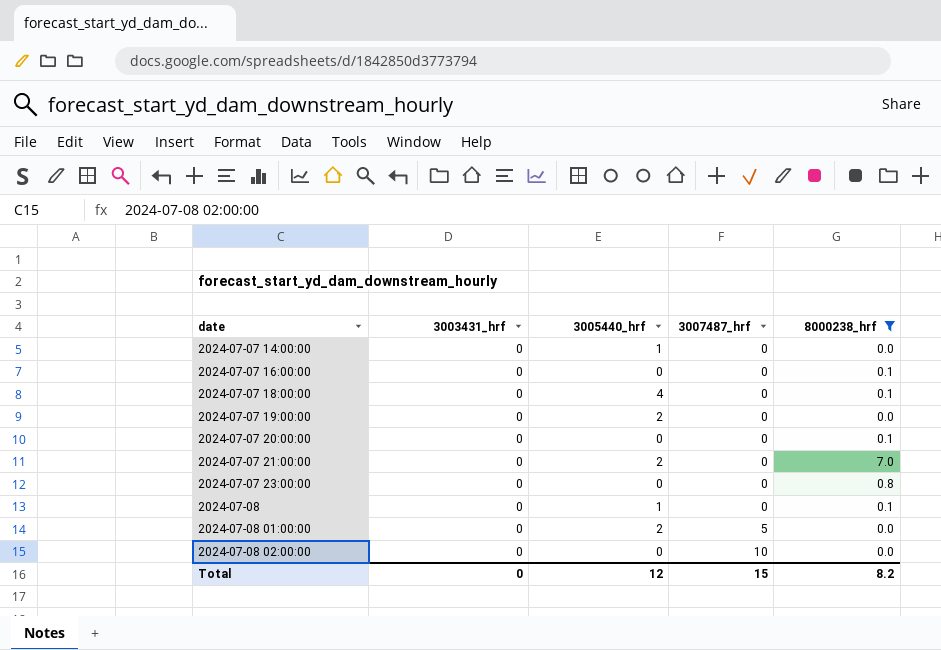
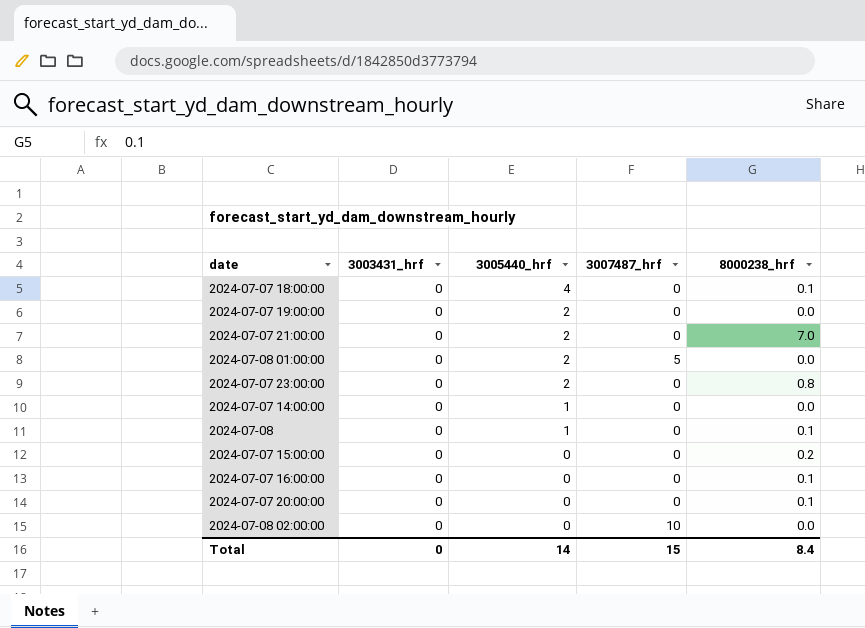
filter: 8000238_hrf != 0.2 -> none
row order: date ascending -> 3005440_hrf descending
2024-07-07 23:00:00 | 3005440_hrf: 0 -> 2
Total | 3005440_hrf: 12 -> 14
Total | 8000238_hrf: 8.2 -> 8.4

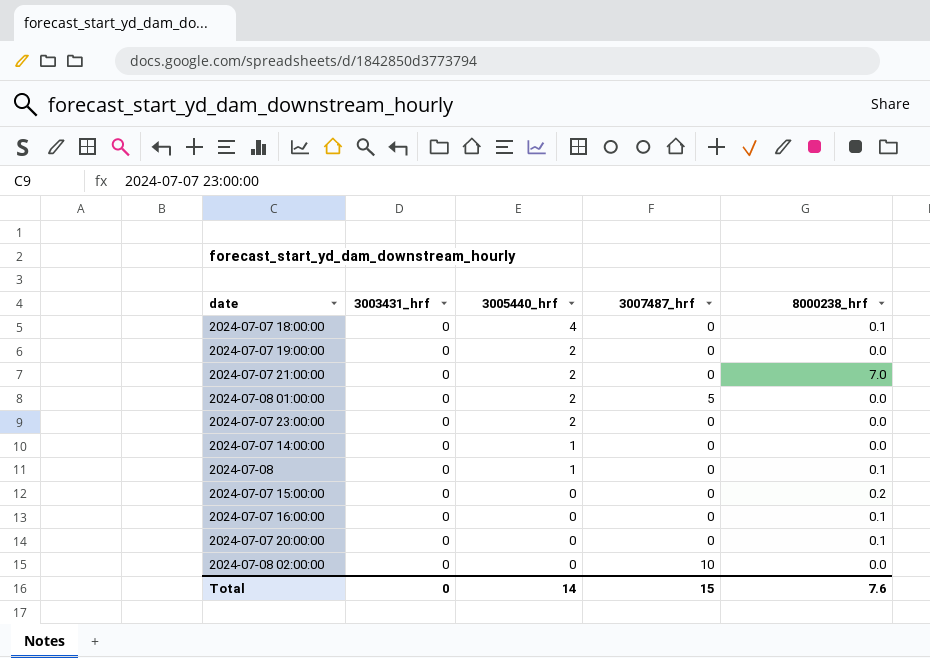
2024-07-07 23:00:00 | 8000238_hrf: 0.8 -> 0.0
Total | 8000238_hrf: 8.4 -> 7.6

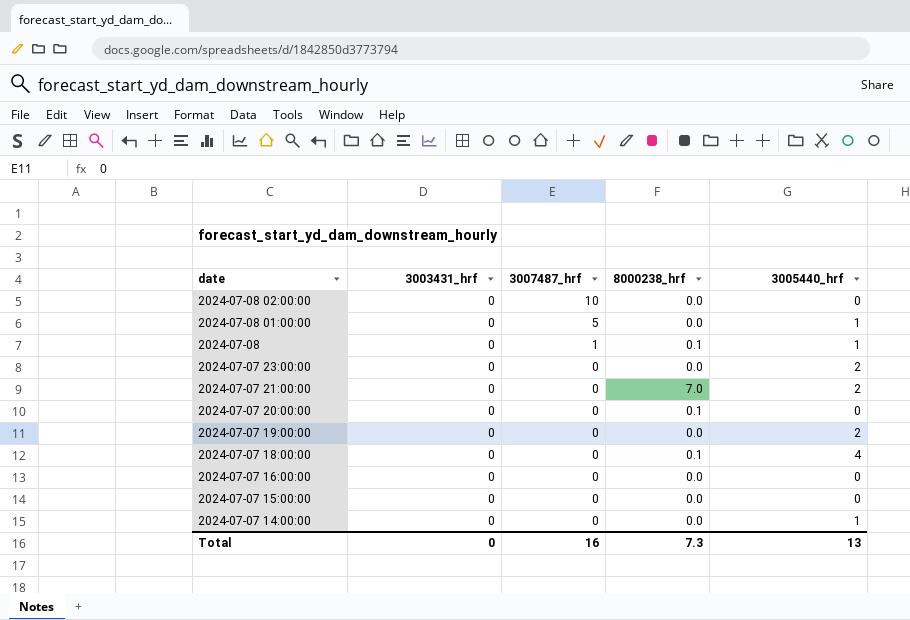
row order: 3005440_hrf descending -> date descending
column 3005440_hrf | position: 3 -> 5
2024-07-08 01:00:00 | 3005440_hrf: 2 -> 1
2024-07-08 | 3007487_hrf: 0 -> 1
2024-07-07 16:00:00 | 8000238_hrf: 0.1 -> 0.0
2024-07-07 15:00:00 | 8000238_hrf: 0.2 -> 0.0
Total | 3007487_hrf: 15 -> 16
Total | 8000238_hrf: 7.6 -> 7.3
Total | 3005440_hrf: 14 -> 13

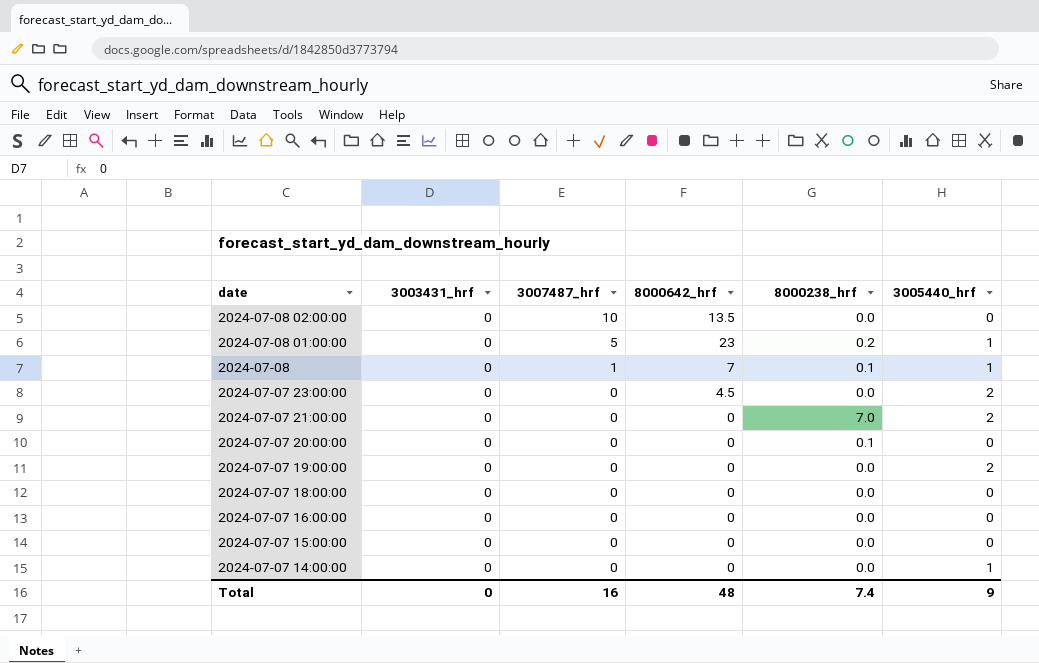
column 8000642_hrf | position: none -> 4
2024-07-08 01:00:00 | 8000238_hrf: 0.0 -> 0.2
2024-07-07 18:00:00 | 8000238_hrf: 0.1 -> 0.0
2024-07-07 18:00:00 | 3005440_hrf: 4 -> 0
Total | 8000238_hrf: 7.3 -> 7.4
Total | 3005440_hrf: 13 -> 9

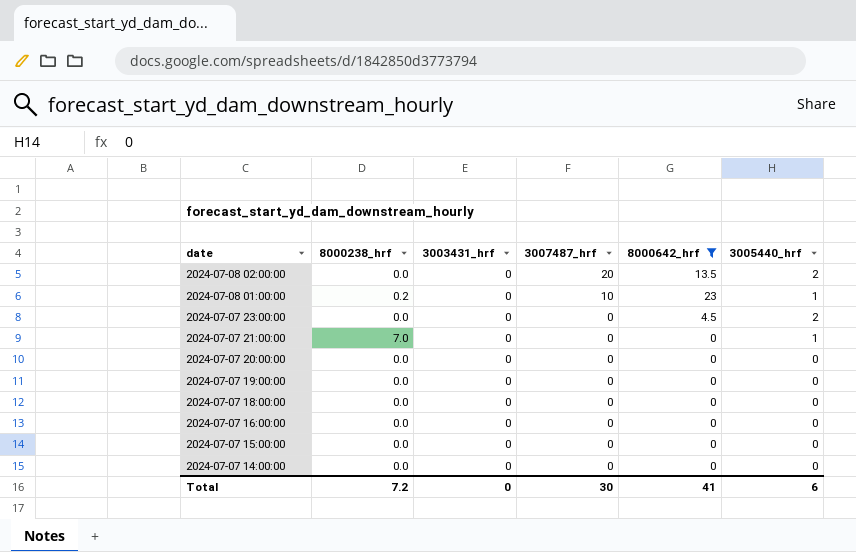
filter: none -> 8000642_hrf != 7
column 8000238_hrf | position: 5 -> 2
2024-07-08 02:00:00 | 3007487_hrf: 10 -> 20
2024-07-08 02:00:00 | 3005440_hrf: 0 -> 2
2024-07-08 01:00:00 | 3007487_hrf: 5 -> 10
2024-07-07 21:00:00 | 3005440_hrf: 2 -> 1
2024-07-07 20:00:00 | 8000238_hrf: 0.1 -> 0.0
2024-07-07 19:00:00 | 3005440_hrf: 2 -> 0
2024-07-07 14:00:00 | 3005440_hrf: 1 -> 0
Total | 8000238_hrf: 7.4 -> 7.2
Total | 3007487_hrf: 16 -> 30
Total | 8000642_hrf: 48 -> 41
Total | 3005440_hrf: 9 -> 6

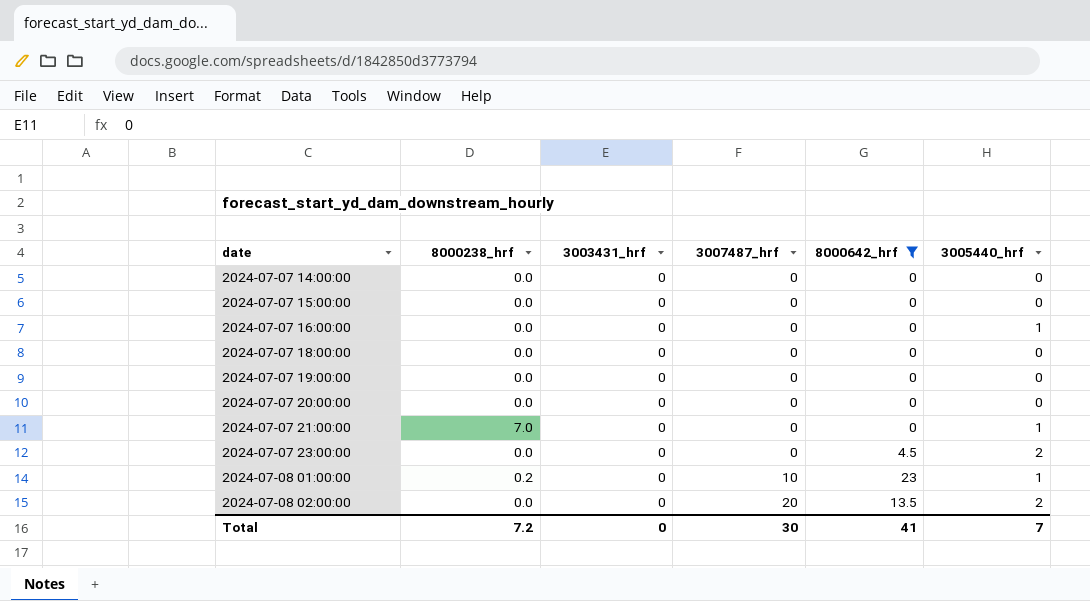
row order: date descending -> date ascending
2024-07-07 16:00:00 | 3005440_hrf: 0 -> 1
Total | 3005440_hrf: 6 -> 7

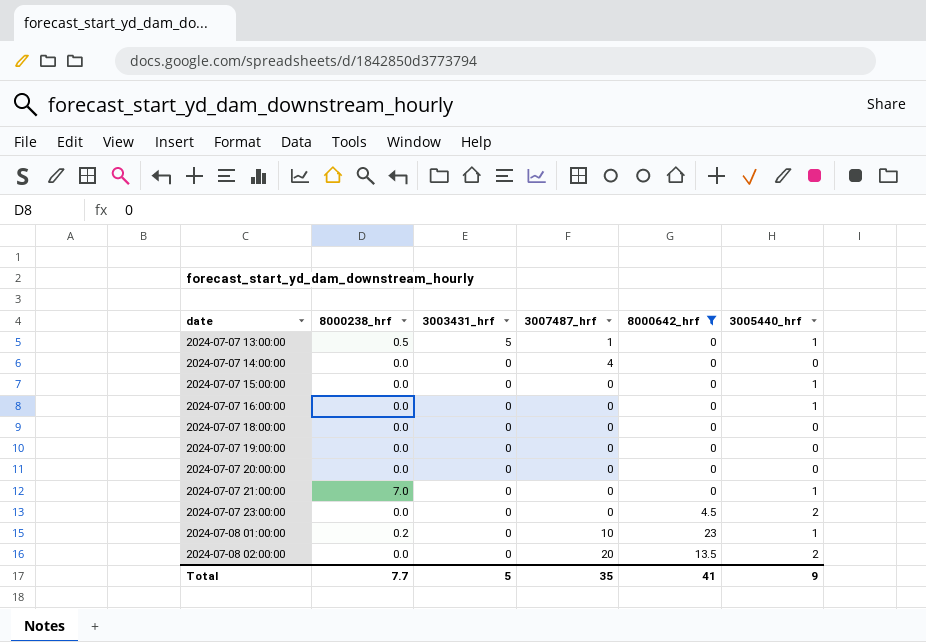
row 2024-07-07 13:00:00: none -> 0.5 | 5 | 1 | 0 | 1
2024-07-07 14:00:00 | 3007487_hrf: 0 -> 4
2024-07-07 15:00:00 | 3005440_hrf: 0 -> 1
Total | 8000238_hrf: 7.2 -> 7.7
Total | 3003431_hrf: 0 -> 5
Total | 3007487_hrf: 30 -> 35
Total | 3005440_hrf: 7 -> 9

